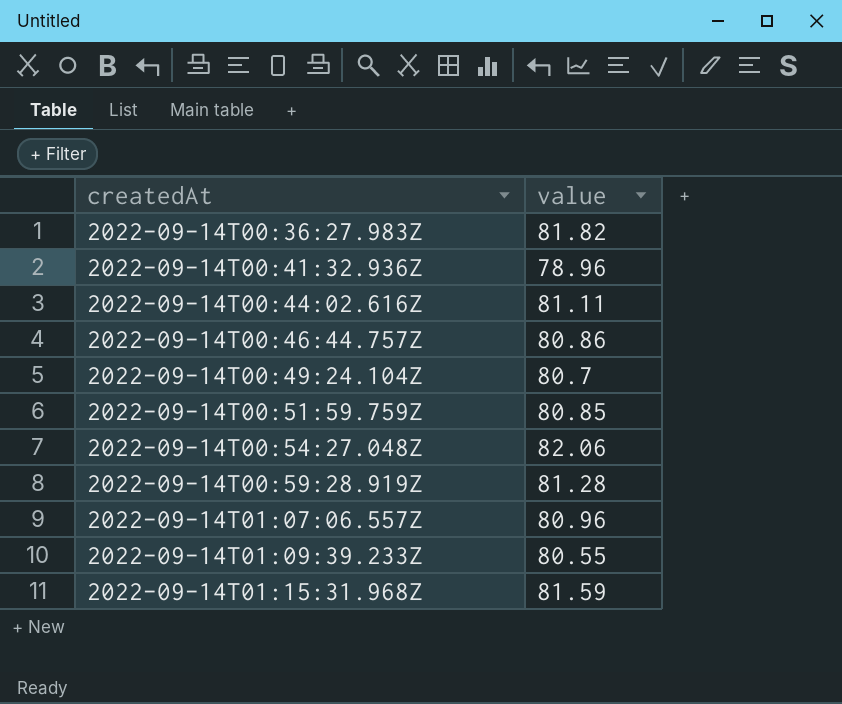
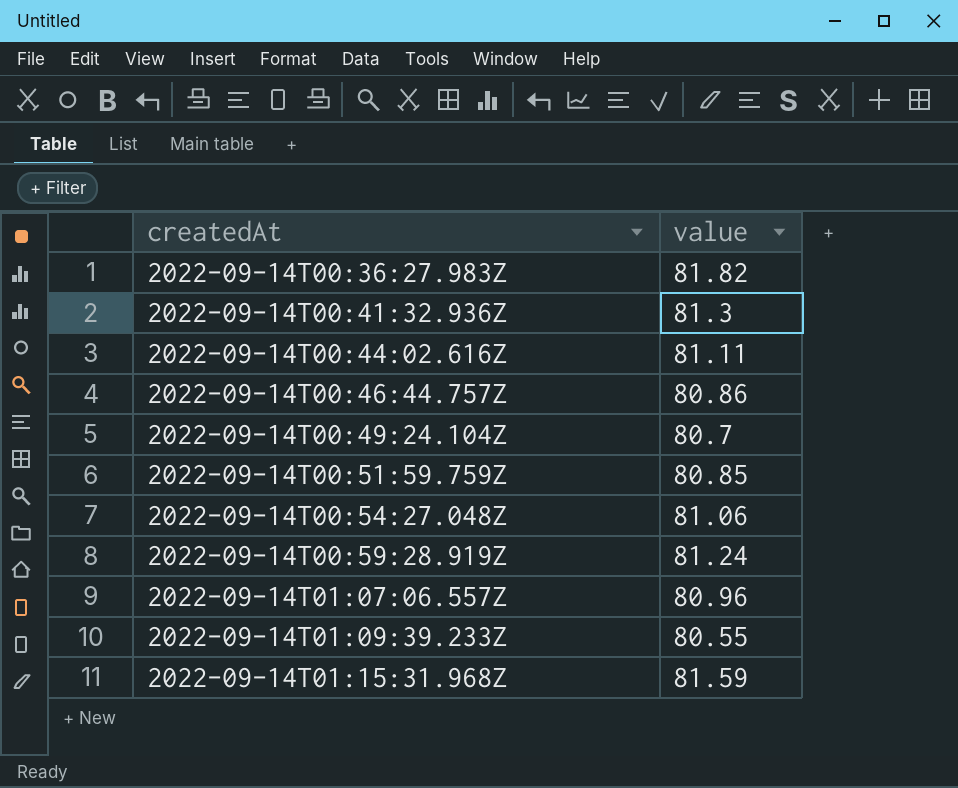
2022-09-14T00:41:32.936Z | value: 78.96 -> 81.3
2022-09-14T00:54:27.048Z | value: 82.06 -> 81.06
2022-09-14T00:59:28.919Z | value: 81.28 -> 81.24

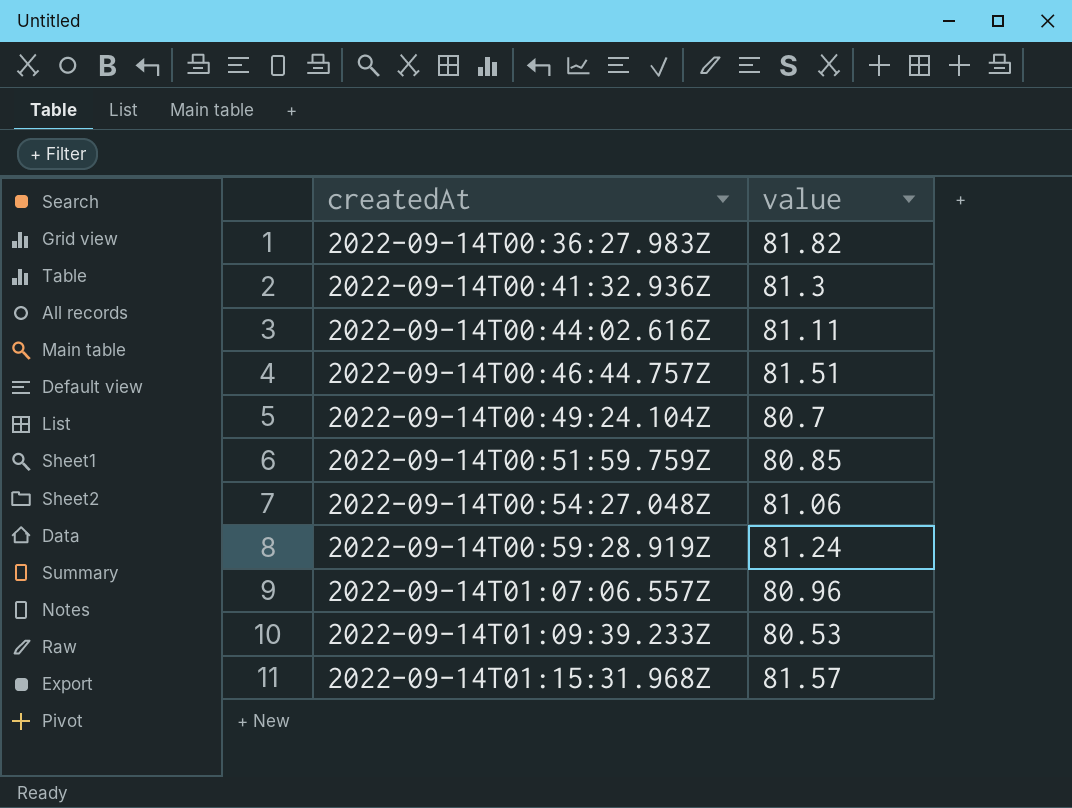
2022-09-14T00:46:44.757Z | value: 80.86 -> 81.51
2022-09-14T01:09:39.233Z | value: 80.55 -> 80.53
2022-09-14T01:15:31.968Z | value: 81.59 -> 81.57

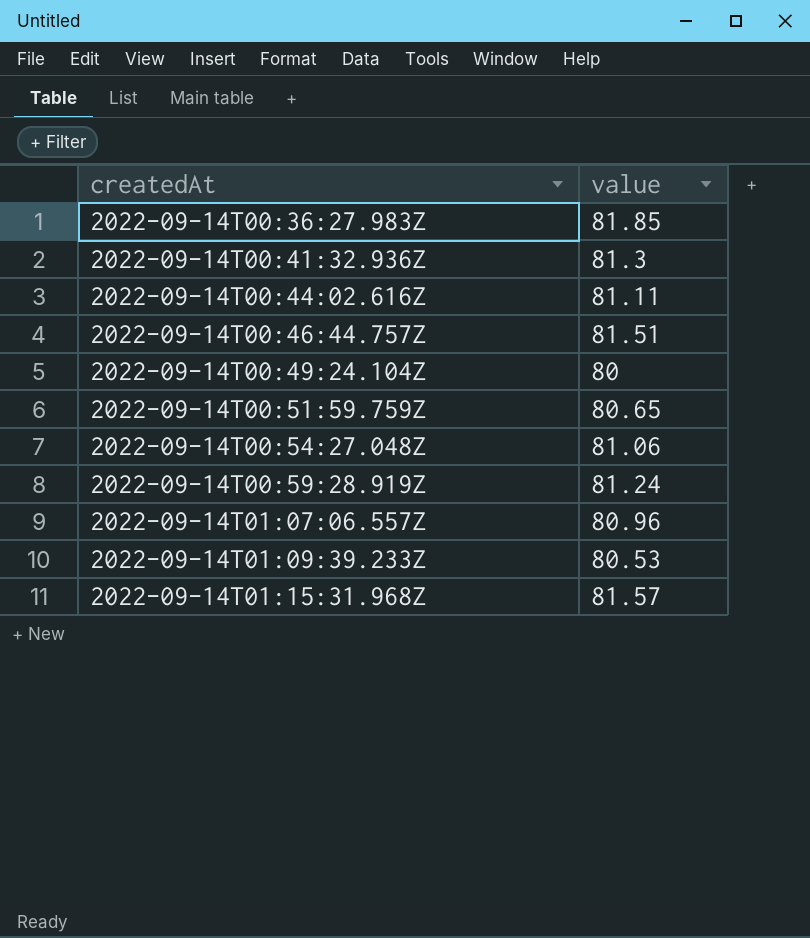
2022-09-14T00:36:27.983Z | value: 81.82 -> 81.85
2022-09-14T00:49:24.104Z | value: 80.7 -> 80
2022-09-14T00:51:59.759Z | value: 80.85 -> 80.65

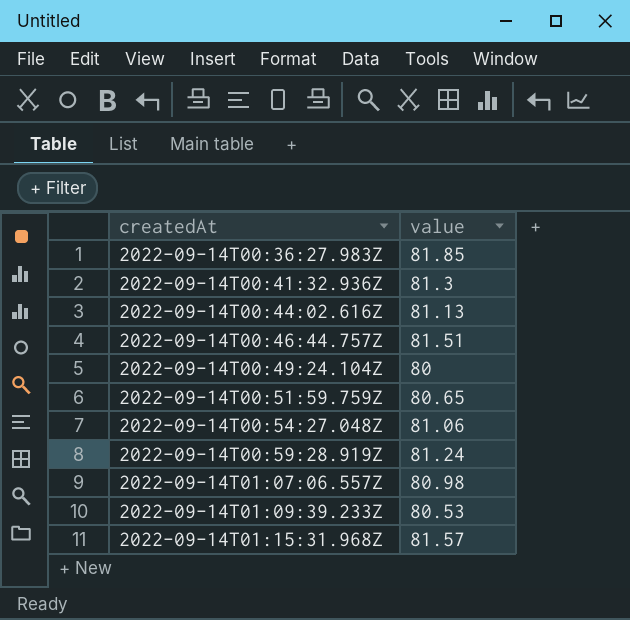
2022-09-14T00:44:02.616Z | value: 81.11 -> 81.13
2022-09-14T01:07:06.557Z | value: 80.96 -> 80.98

